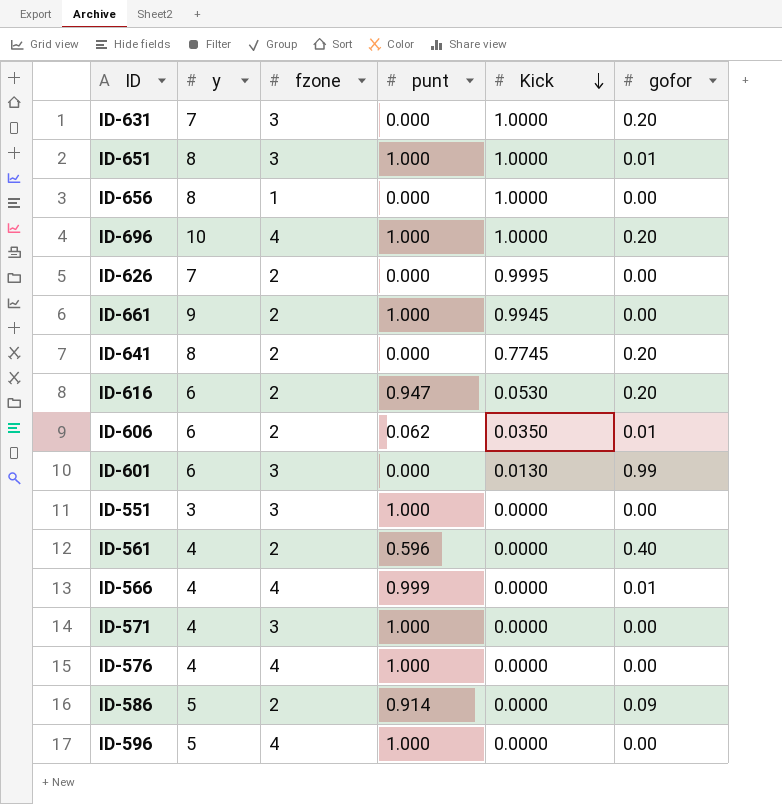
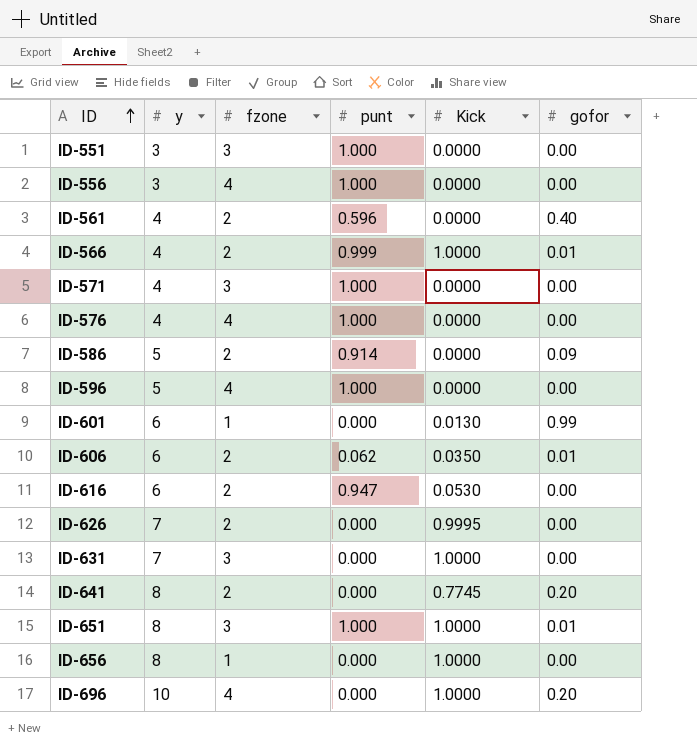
row order: Kick descending -> ID ascending
row ID-661: 9 | 2 | 1.000 | 0.9945 | 0.00 -> none
row ID-556: none -> 3 | 4 | 1.000 | 0.0000 | 0.00
ID-566 | fzone: 4 -> 2
ID-566 | Kick: 0.0000 -> 1.0000
ID-601 | fzone: 3 -> 1
ID-616 | gofor: 0.20 -> 0.00
ID-631 | gofor: 0.20 -> 0.00
ID-696 | punt: 1.000 -> 0.000

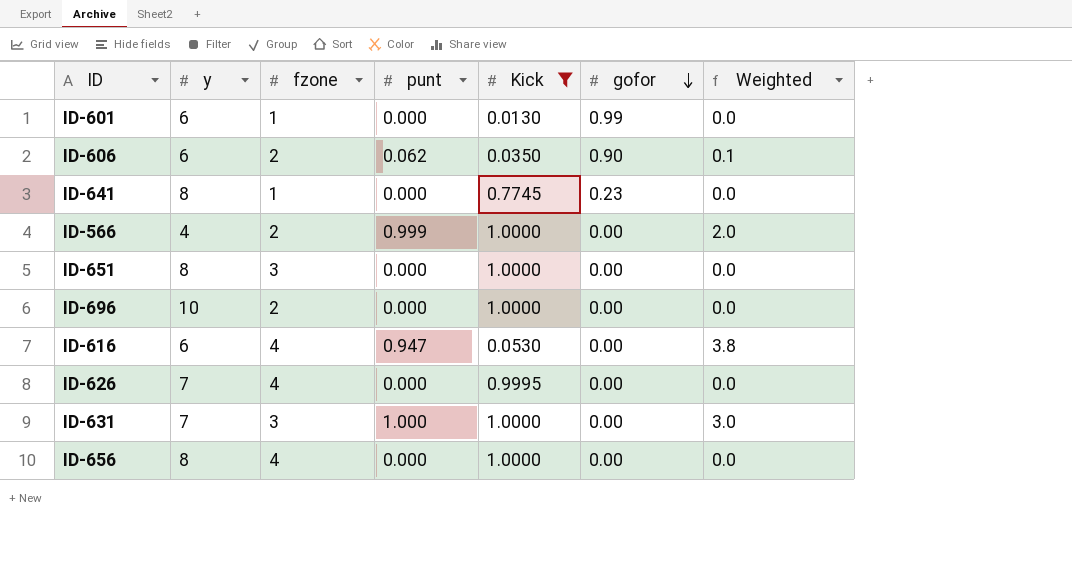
filter: none -> Kick != 0.0000
row order: ID ascending -> gofor descending
column Weighted | formula: none -> [fzone] * [punt]
ID-606 | gofor: 0.01 -> 0.90
ID-641 | fzone: 2 -> 1
ID-641 | gofor: 0.20 -> 0.23
ID-566 | gofor: 0.01 -> 0.00
ID-651 | punt: 1.000 -> 0.000
ID-651 | gofor: 0.01 -> 0.00
ID-696 | fzone: 4 -> 2
ID-696 | gofor: 0.20 -> 0.00
ID-616 | fzone: 2 -> 4
ID-626 | fzone: 2 -> 4
ID-631 | punt: 0.000 -> 1.000
ID-656 | fzone: 1 -> 4

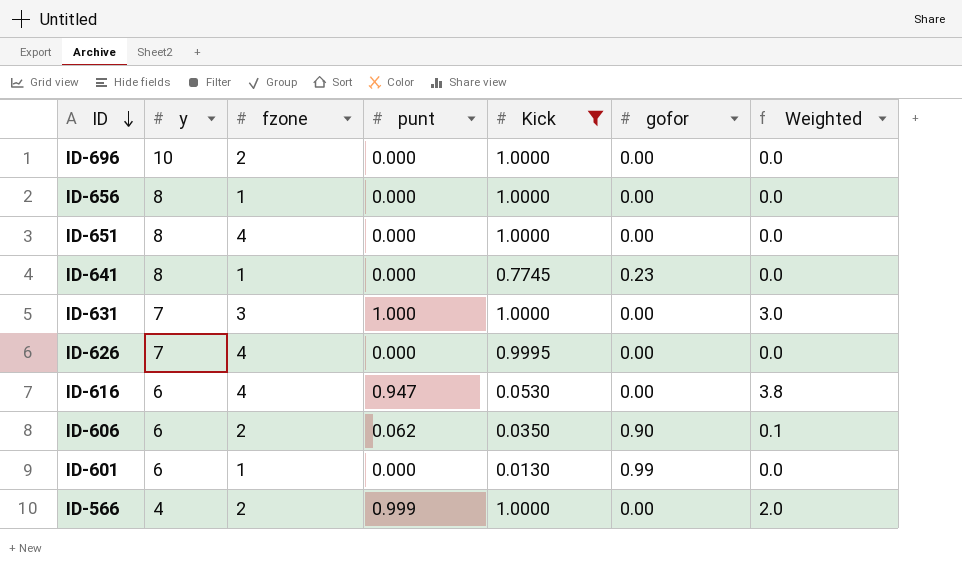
row order: gofor descending -> ID descending
ID-656 | fzone: 4 -> 1
ID-651 | fzone: 3 -> 4

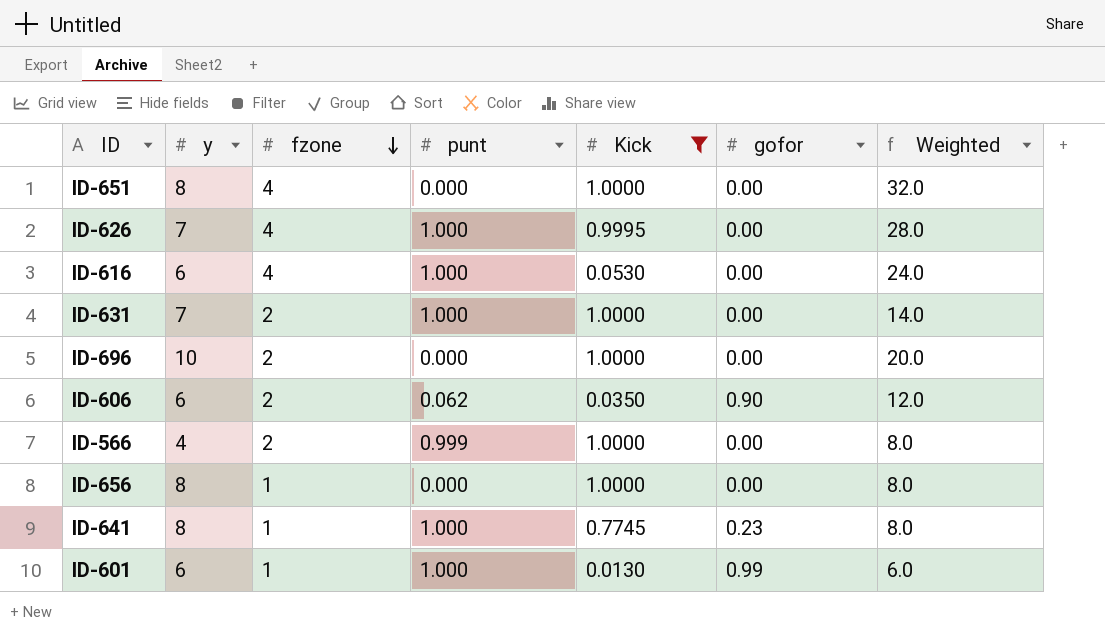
row order: ID descending -> fzone descending
column Weighted | formula: [fzone] * [punt] -> [y] * [fzone]
ID-626 | punt: 0.000 -> 1.000
ID-616 | punt: 0.947 -> 1.000
ID-631 | fzone: 3 -> 2
ID-641 | punt: 0.000 -> 1.000
ID-601 | punt: 0.000 -> 1.000

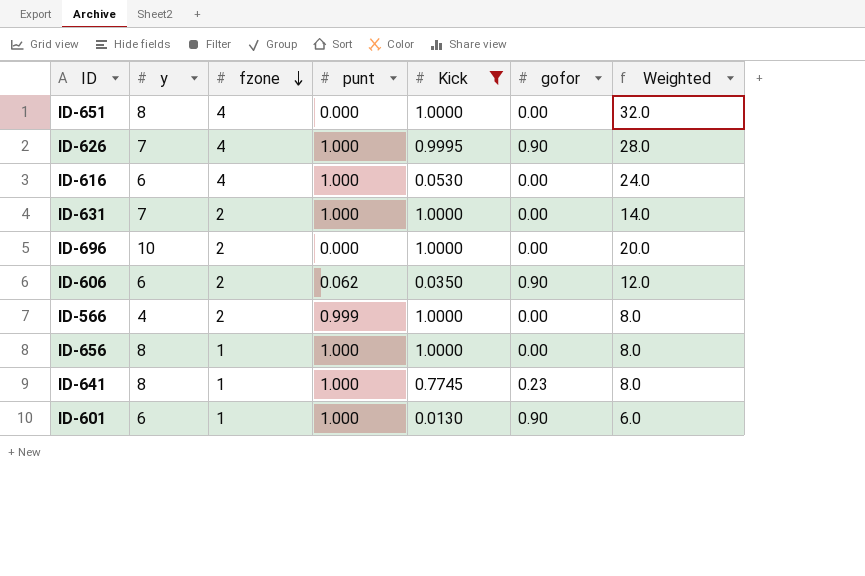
ID-626 | gofor: 0.00 -> 0.90
ID-656 | punt: 0.000 -> 1.000
ID-601 | gofor: 0.99 -> 0.90

